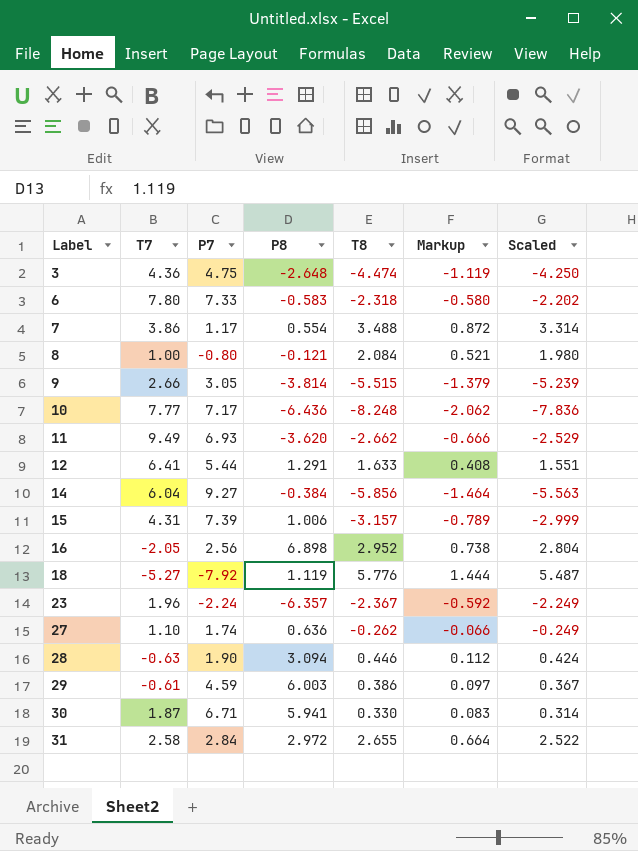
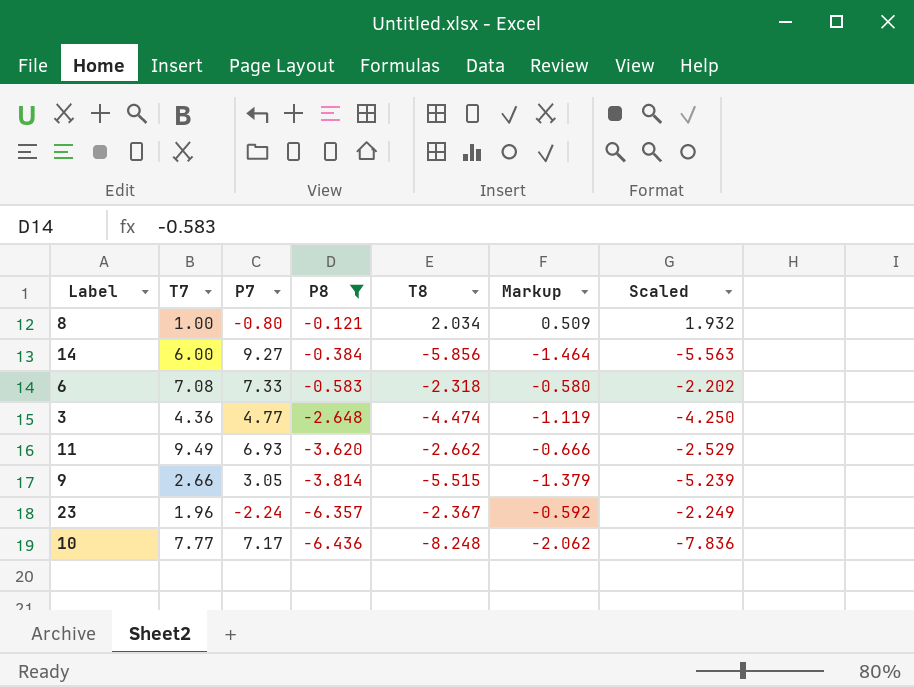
filter: none -> P8 <= -0.121
row order: Label ascending -> P8 descending
8 | T8: 2.084 -> 2.034
8 | Markup: 0.521 -> 0.509
8 | Scaled: 1.980 -> 1.932
14 | T7: 6.04 -> 6.00
6 | T7: 7.80 -> 7.08
3 | P7: 4.75 -> 4.77

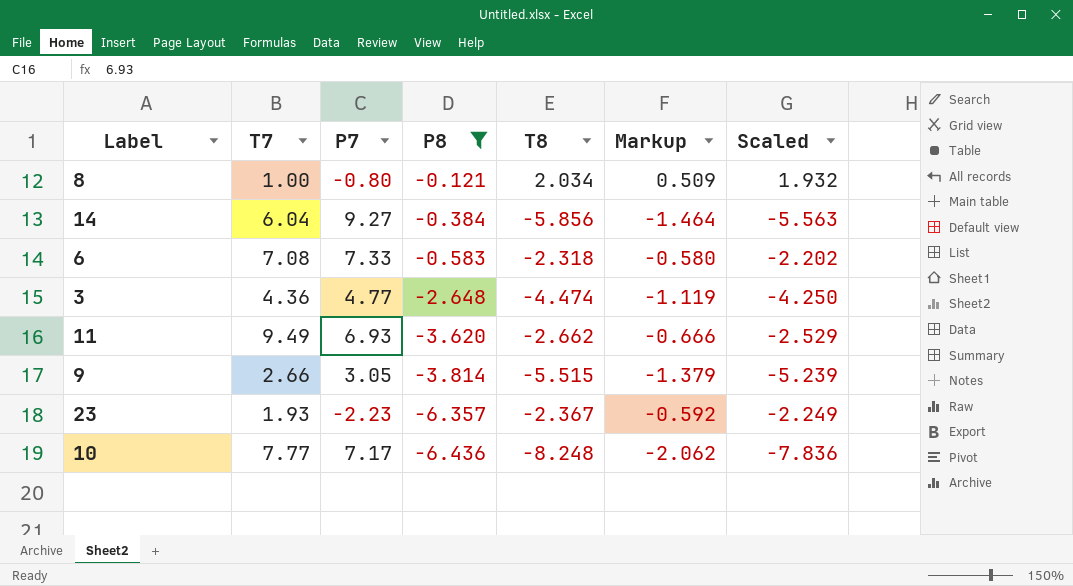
14 | T7: 6.00 -> 6.04
23 | T7: 1.96 -> 1.93
23 | P7: -2.24 -> -2.23

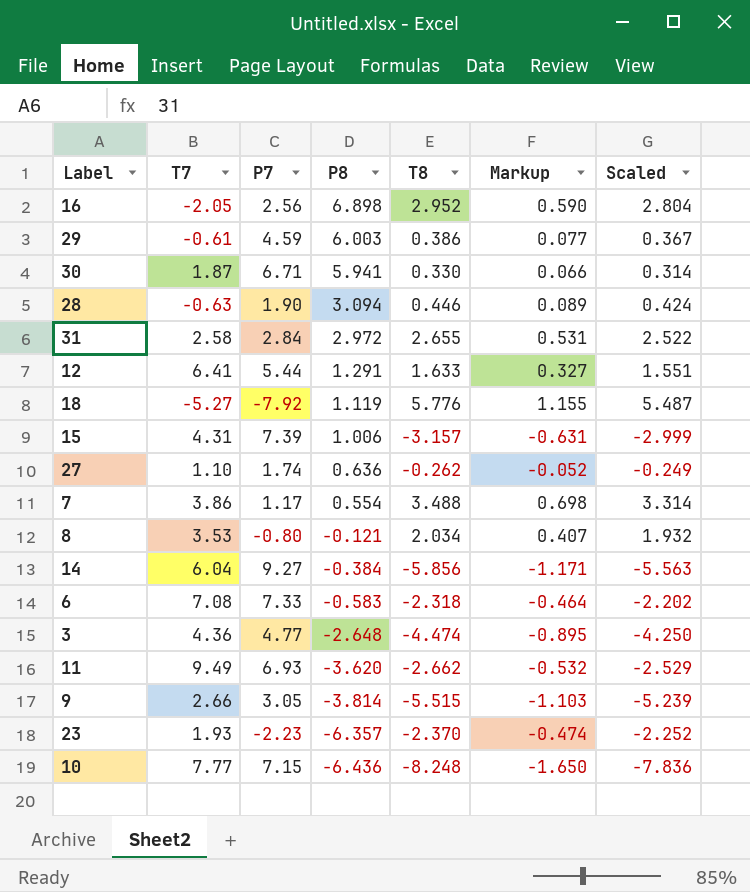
filter: P8 <= -0.121 -> none
column Markup | formula: [T8] * 0.25 -> [T8] * 0.2
8 | T7: 1.00 -> 3.53
23 | T8: -2.367 -> -2.370
23 | Scaled: -2.249 -> -2.252
10 | P7: 7.17 -> 7.15

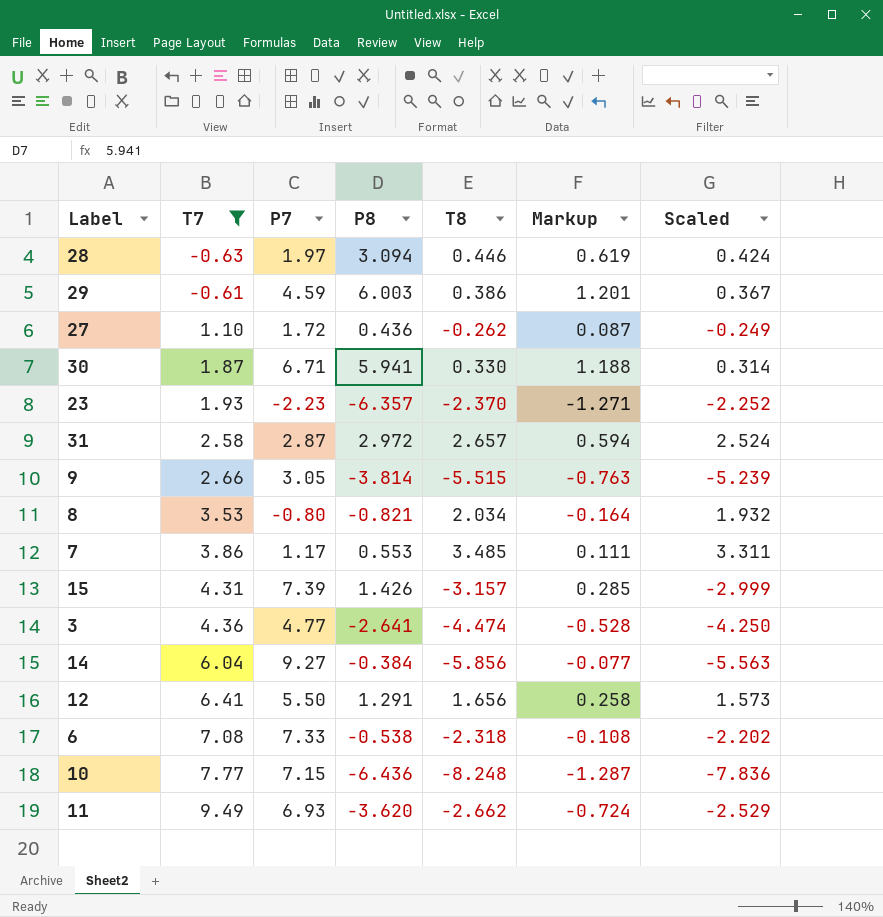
filter: none -> T7 >= -0.63
row order: P8 descending -> T7 ascending
column Markup | formula: [T8] * 0.2 -> [P8] * 0.2
28 | P7: 1.90 -> 1.97
27 | P7: 1.74 -> 1.72
27 | P8: 0.636 -> 0.436
31 | P7: 2.84 -> 2.87
31 | T8: 2.655 -> 2.657
31 | Scaled: 2.522 -> 2.524
8 | P8: -0.121 -> -0.821
7 | P8: 0.554 -> 0.553
7 | T8: 3.488 -> 3.485
7 | Scaled: 3.314 -> 3.311
15 | P8: 1.006 -> 1.426
3 | P8: -2.648 -> -2.641
12 | P7: 5.44 -> 5.50
12 | T8: 1.633 -> 1.656
12 | Scaled: 1.551 -> 1.573
6 | P8: -0.583 -> -0.538

